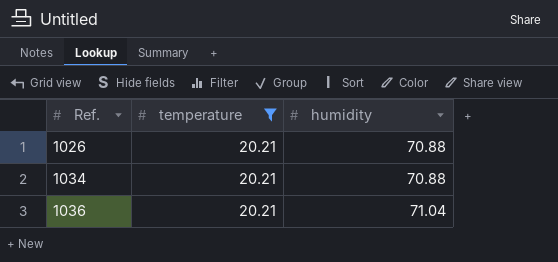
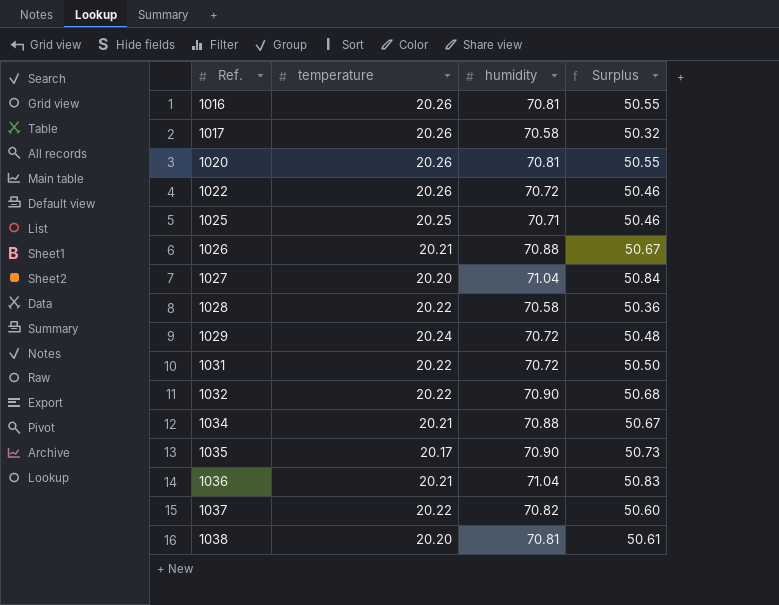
filter: temperature = 20.21 -> none
column Surplus | formula: none -> [humidity] - [temperature]

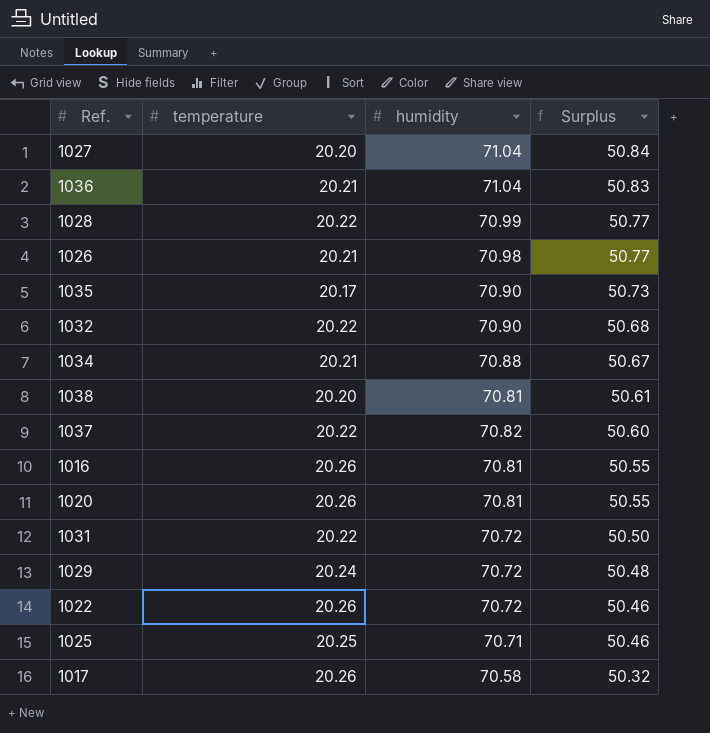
row order: Ref. ascending -> Surplus descending
1028 | humidity: 70.58 -> 70.99
1028 | Surplus: 50.36 -> 50.77
1026 | humidity: 70.88 -> 70.98
1026 | Surplus: 50.67 -> 50.77

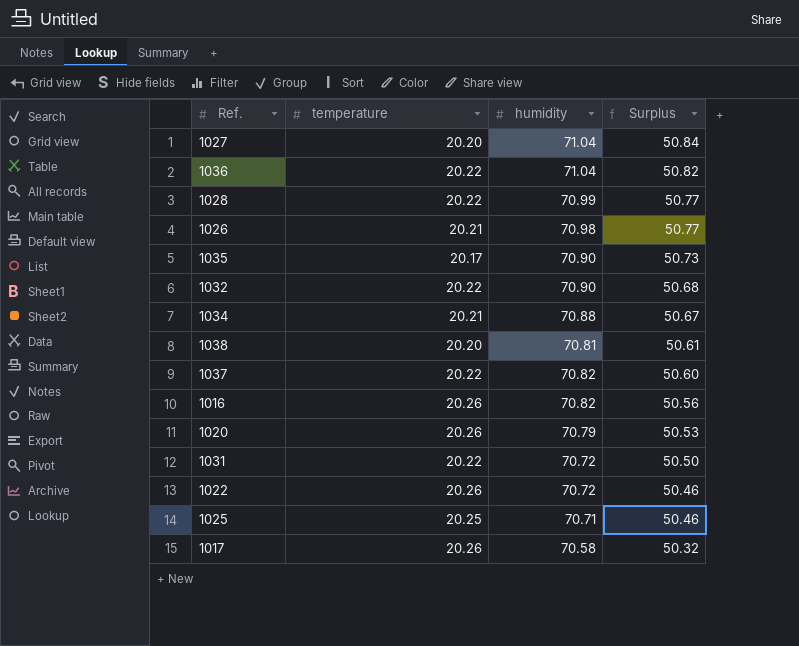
row 1029: 20.24 | 70.72 | 50.48 -> none
1036 | temperature: 20.21 -> 20.22
1036 | Surplus: 50.83 -> 50.82
1016 | humidity: 70.81 -> 70.82
1016 | Surplus: 50.55 -> 50.56
1020 | humidity: 70.81 -> 70.79
1020 | Surplus: 50.55 -> 50.53

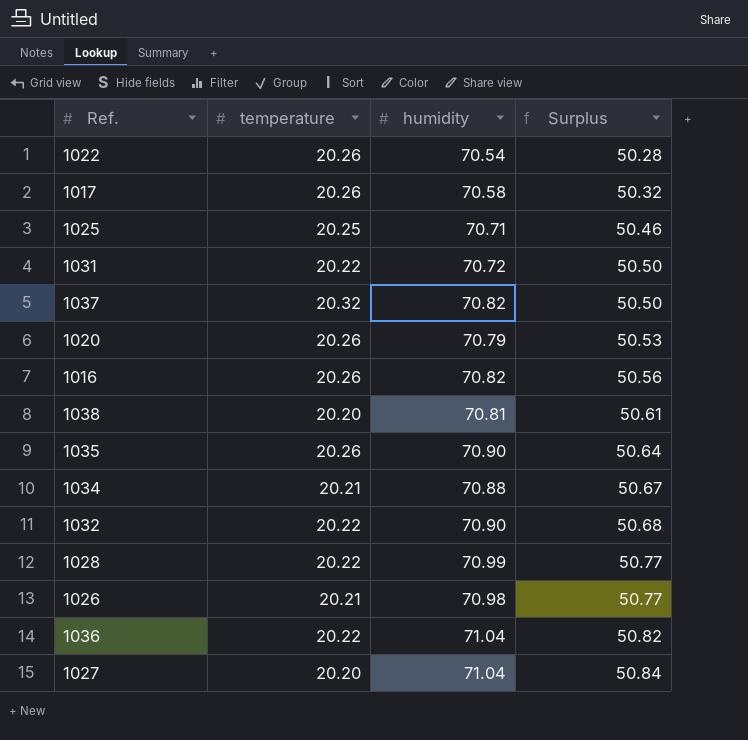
row order: Surplus descending -> Surplus ascending
1022 | humidity: 70.72 -> 70.54
1022 | Surplus: 50.46 -> 50.28
1037 | temperature: 20.22 -> 20.32
1037 | Surplus: 50.60 -> 50.50
1035 | temperature: 20.17 -> 20.26
1035 | Surplus: 50.73 -> 50.64

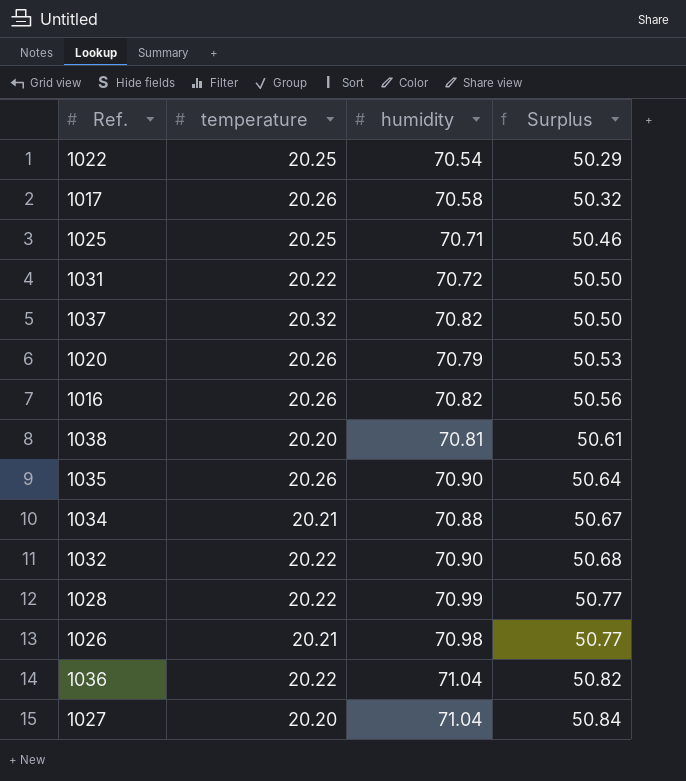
1022 | temperature: 20.26 -> 20.25
1022 | Surplus: 50.28 -> 50.29

